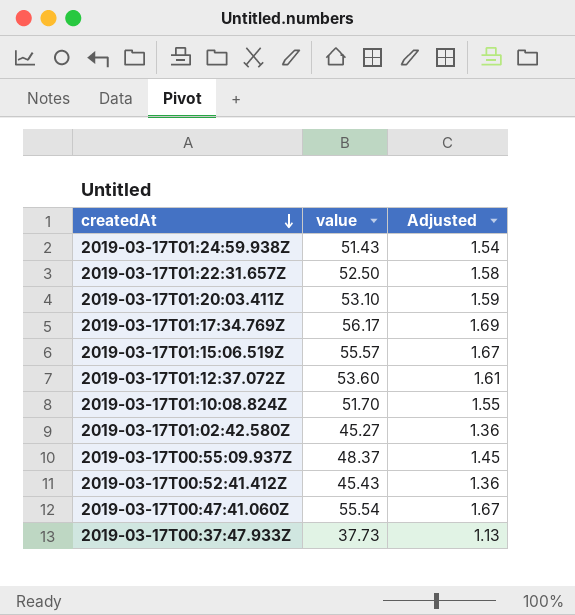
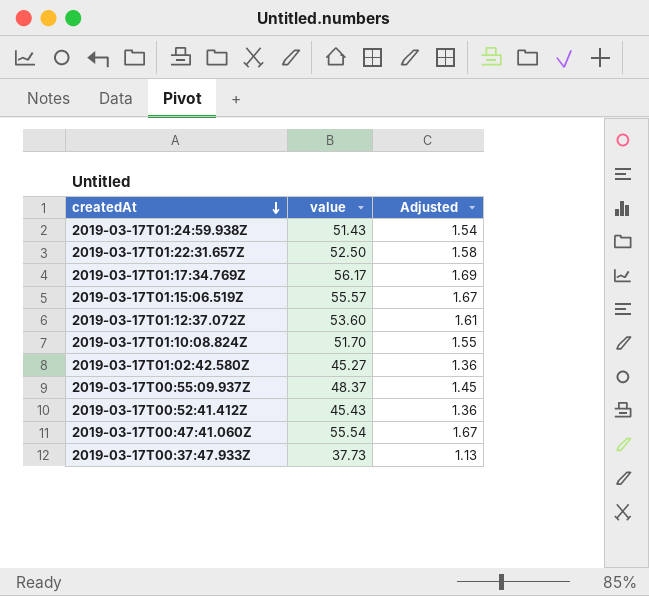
row 2019-03-17T01:20:03.411Z: 53.10 | 1.59 -> none

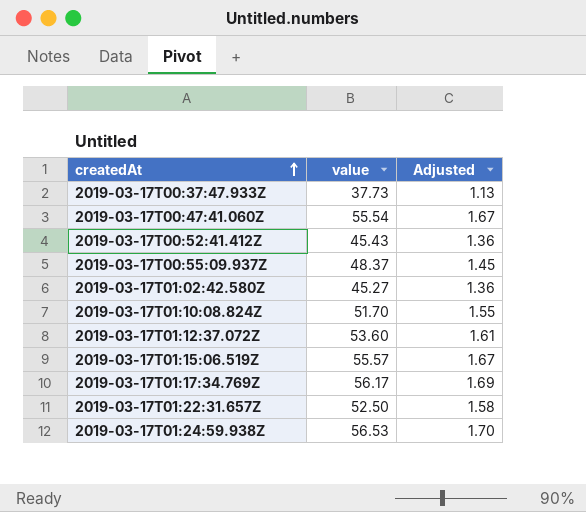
row order: createdAt descending -> createdAt ascending
2019-03-17T01:24:59.938Z | value: 51.43 -> 56.53
2019-03-17T01:24:59.938Z | Adjusted: 1.54 -> 1.70

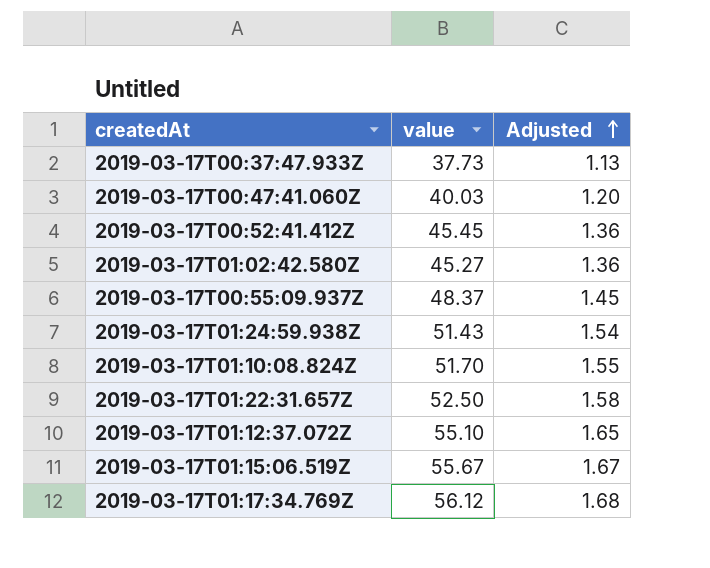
row order: createdAt ascending -> Adjusted ascending
2019-03-17T00:47:41.060Z | value: 55.54 -> 40.03
2019-03-17T00:47:41.060Z | Adjusted: 1.67 -> 1.20
2019-03-17T00:52:41.412Z | value: 45.43 -> 45.45
2019-03-17T01:24:59.938Z | value: 56.53 -> 51.43
2019-03-17T01:24:59.938Z | Adjusted: 1.70 -> 1.54
2019-03-17T01:12:37.072Z | value: 53.60 -> 55.10
2019-03-17T01:12:37.072Z | Adjusted: 1.61 -> 1.65
2019-03-17T01:15:06.519Z | value: 55.57 -> 55.67
2019-03-17T01:17:34.769Z | value: 56.17 -> 56.12
2019-03-17T01:17:34.769Z | Adjusted: 1.69 -> 1.68

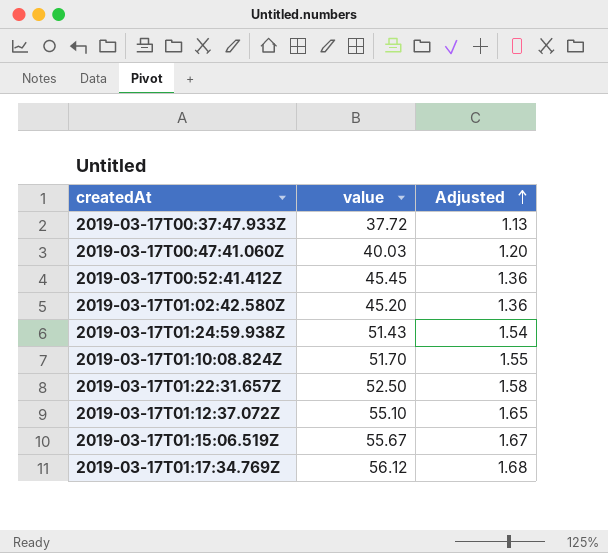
row 2019-03-17T00:55:09.937Z: 48.37 | 1.45 -> none
2019-03-17T00:37:47.933Z | value: 37.73 -> 37.72
2019-03-17T01:02:42.580Z | value: 45.27 -> 45.20

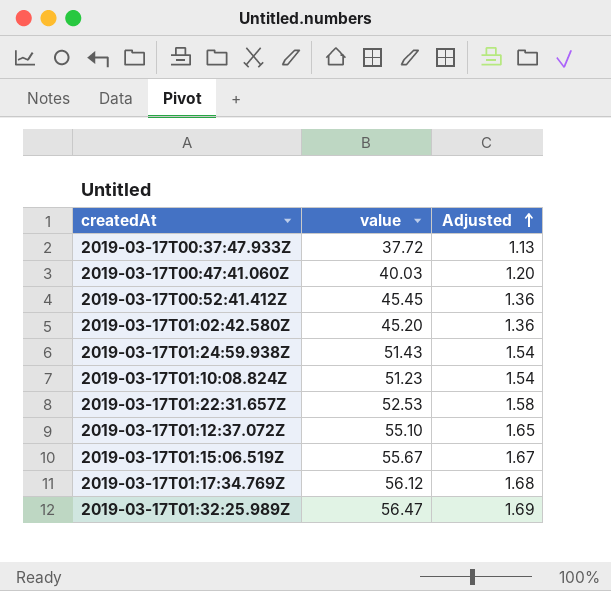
2019-03-17T01:10:08.824Z | value: 51.70 -> 51.23
2019-03-17T01:10:08.824Z | Adjusted: 1.55 -> 1.54
2019-03-17T01:22:31.657Z | value: 52.50 -> 52.53
row 2019-03-17T01:32:25.989Z: none -> 56.47 | 1.69

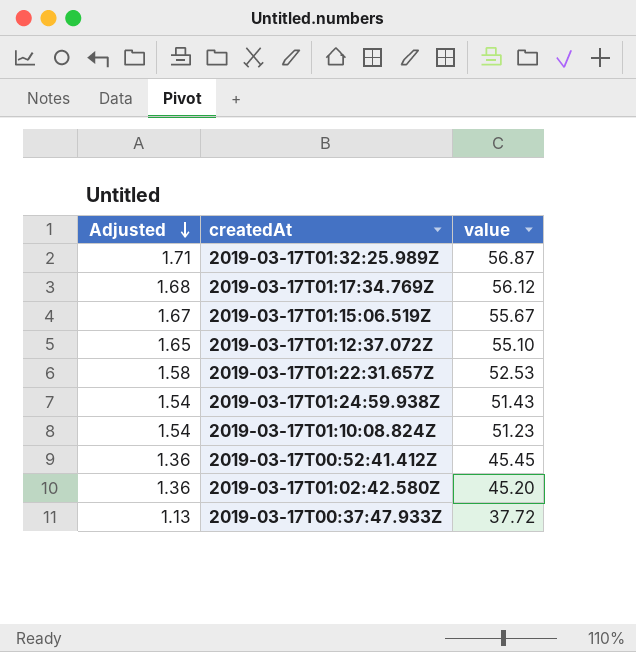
row order: Adjusted ascending -> Adjusted descending
column Adjusted | position: 3 -> 1
row 2019-03-17T00:47:41.060Z: 40.03 | 1.20 -> none
2019-03-17T01:32:25.989Z | Adjusted: 1.69 -> 1.71
2019-03-17T01:32:25.989Z | value: 56.47 -> 56.87

